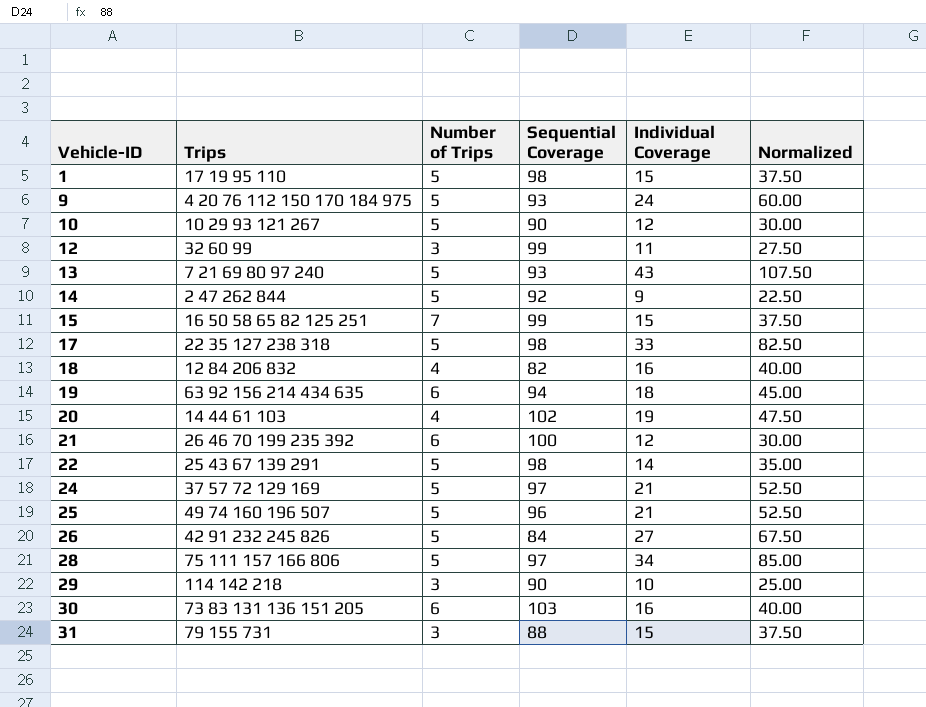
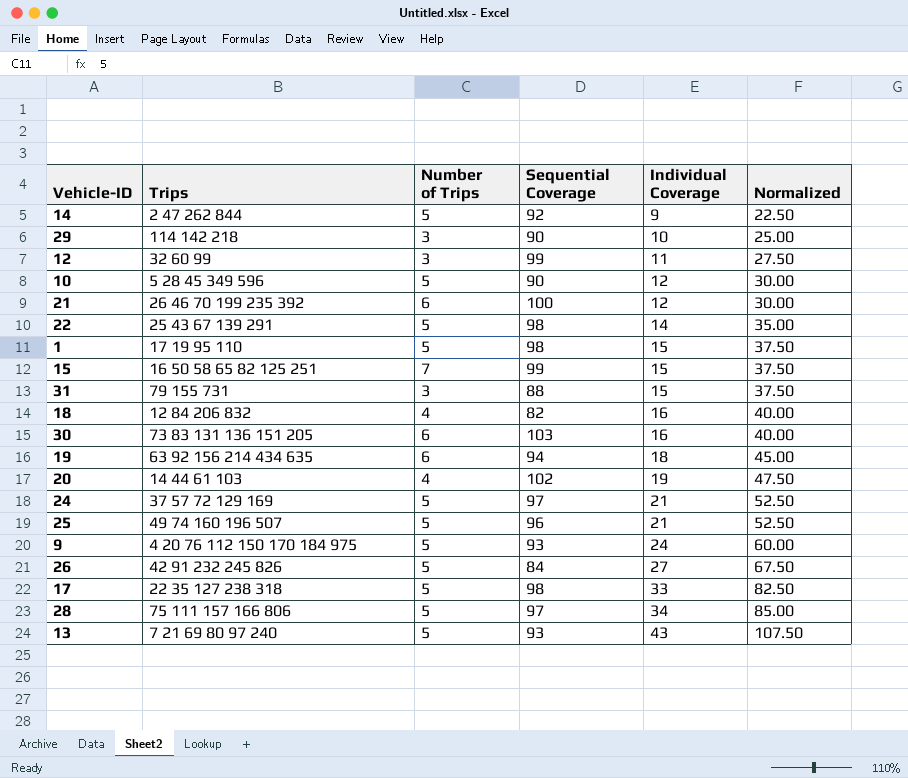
row order: Vehicle-ID ascending -> Individual Coverage ascending
10 | Trips: 10 29 93 121 267 -> 5 28 45 349 596

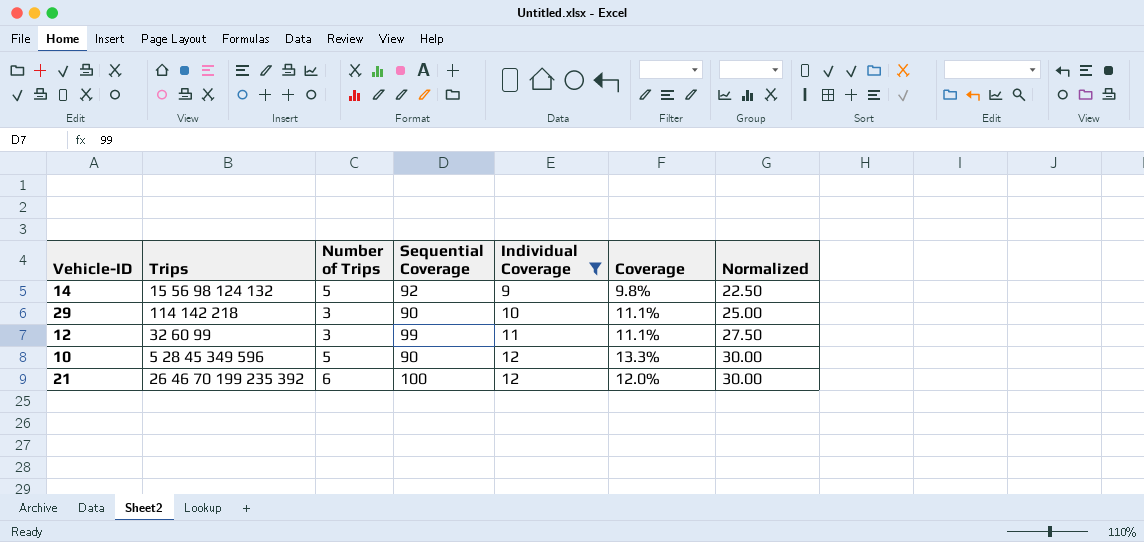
filter: none -> Individual Coverage <= 12
column Coverage | formula: none -> [Individual Coverage] / [Sequential Coverage]
14 | Trips: 2 47 262 844 -> 15 56 98 124 132

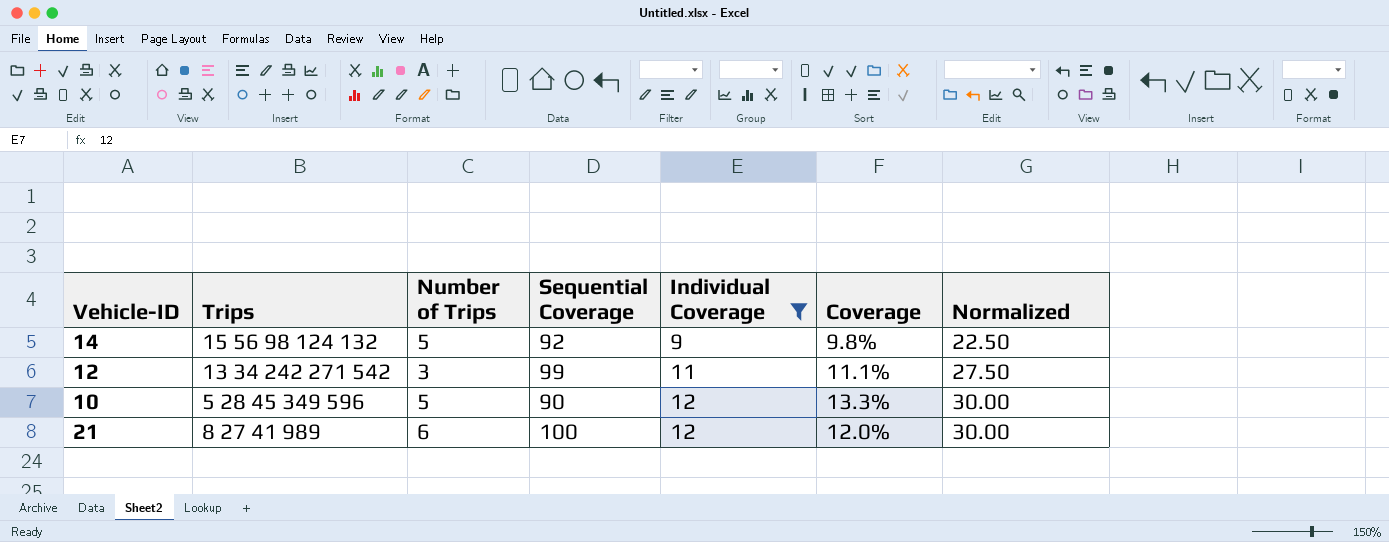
row 29: 114 142 218 | 3 | 90 | 10 | 11.1% | 25.00 -> none
12 | Trips: 32 60 99 -> 13 34 242 271 542
21 | Trips: 26 46 70 199 235 392 -> 8 27 41 989

